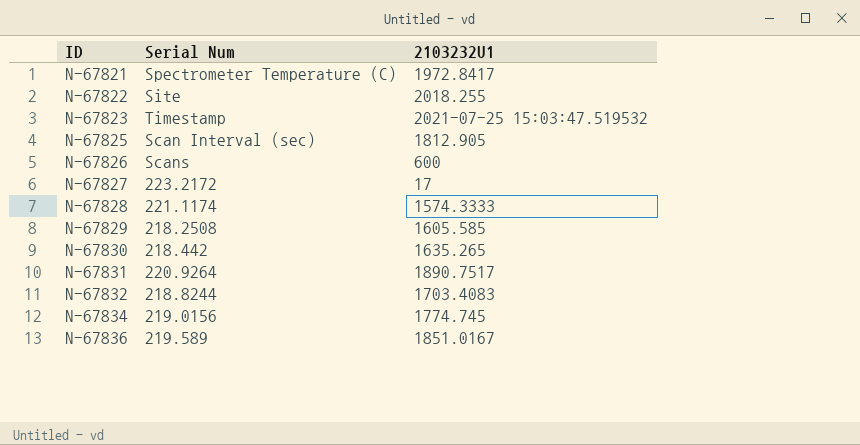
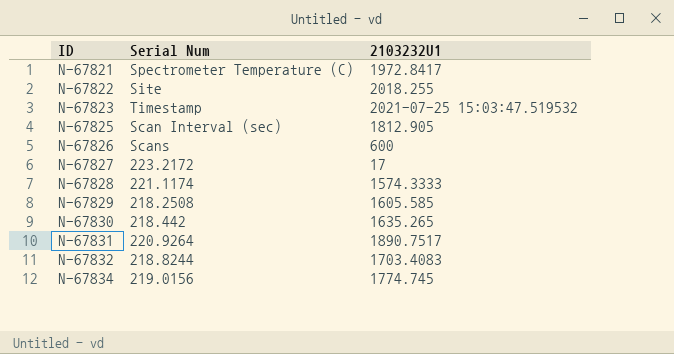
row N-67836: 219.589 | 1851.0167 -> none

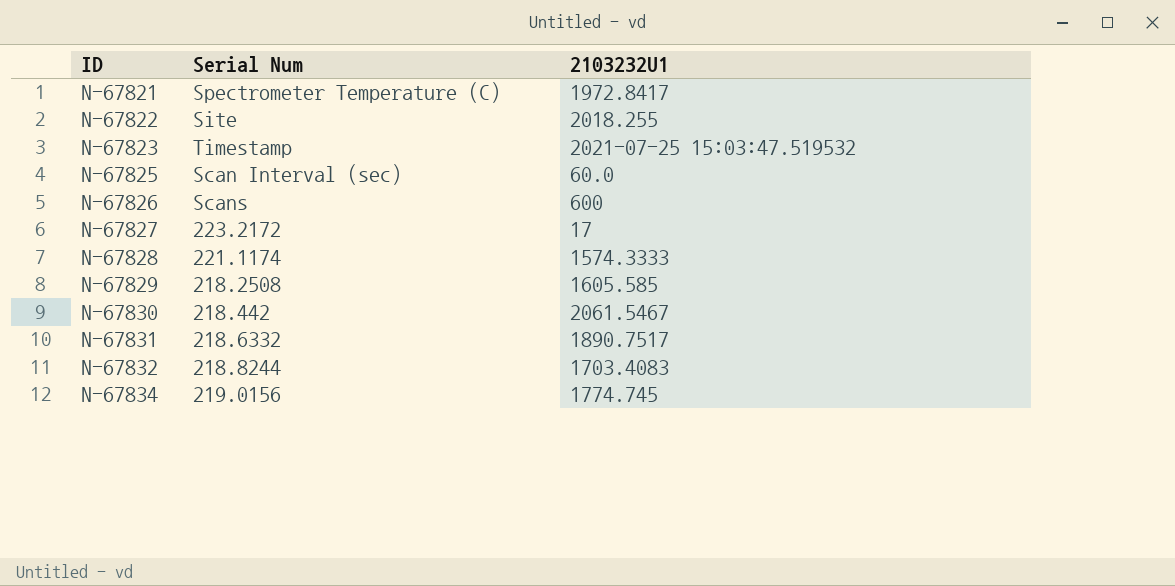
N-67825 | 2103232U1: 1812.905 -> 60.0
N-67830 | 2103232U1: 1635.265 -> 2061.5467
N-67831 | Serial Num: 220.9264 -> 218.6332

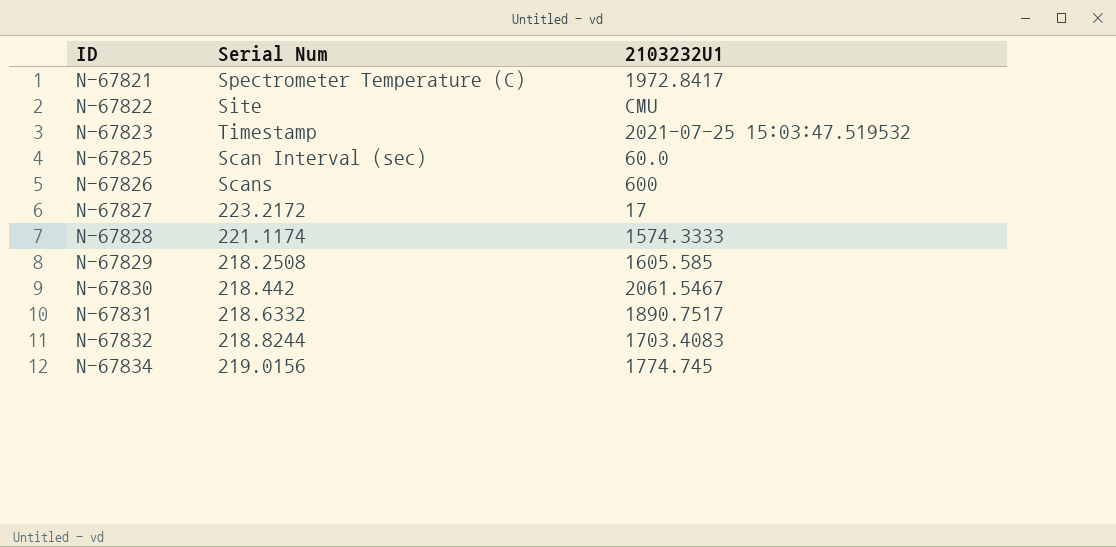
N-67822 | 2103232U1: 2018.255 -> CMU

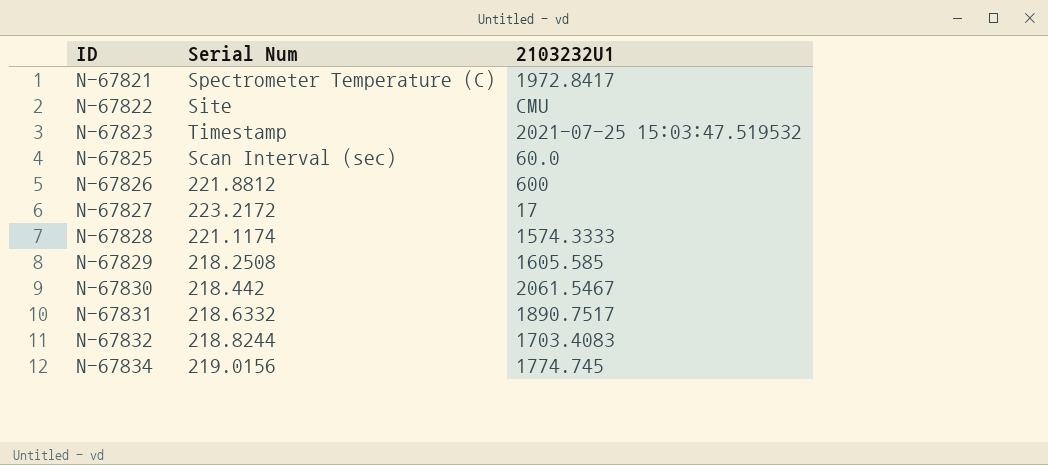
N-67826 | Serial Num: Scans -> 221.8812

